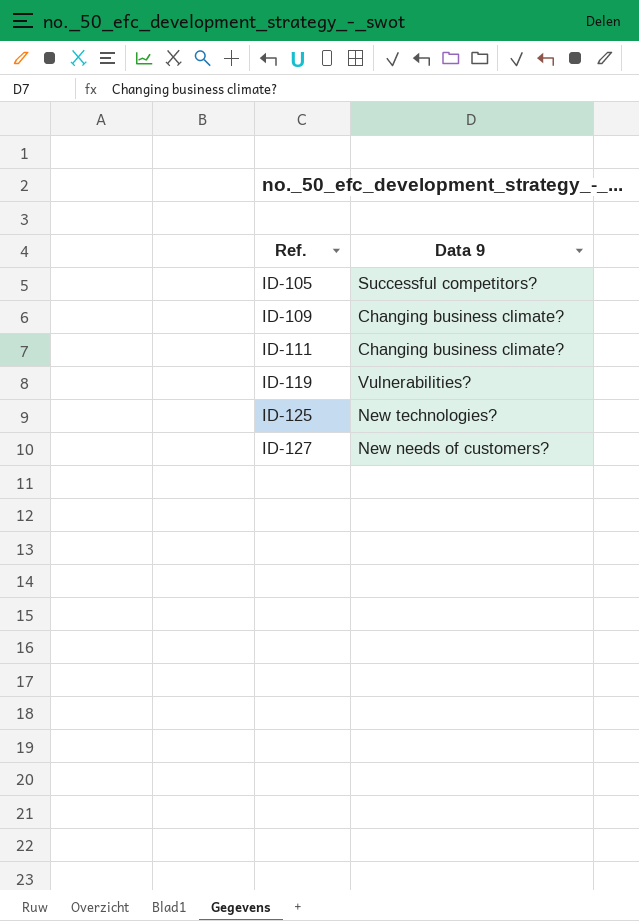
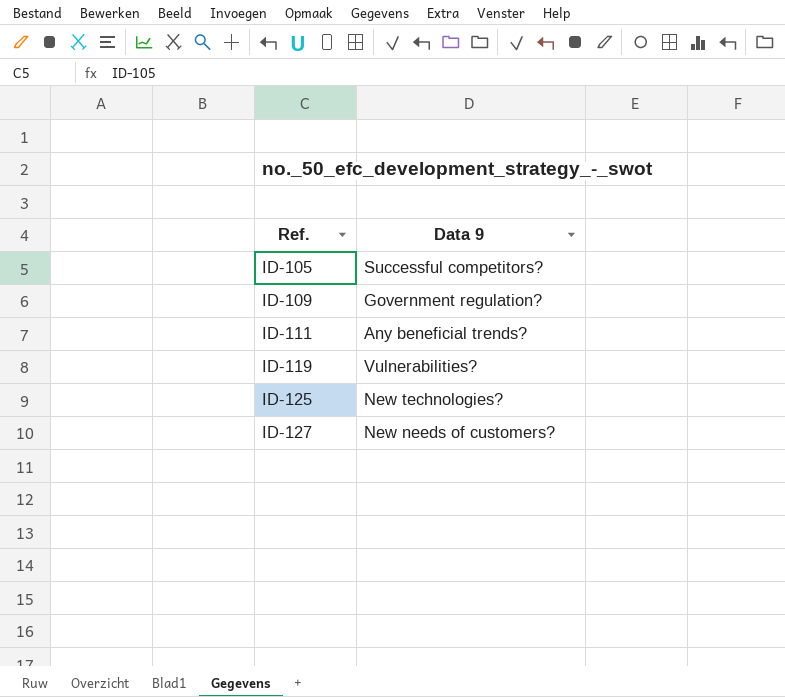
ID-109 | Data 9: Changing business climate? -> Government regulation?
ID-111 | Data 9: Changing business climate? -> Any beneficial trends?

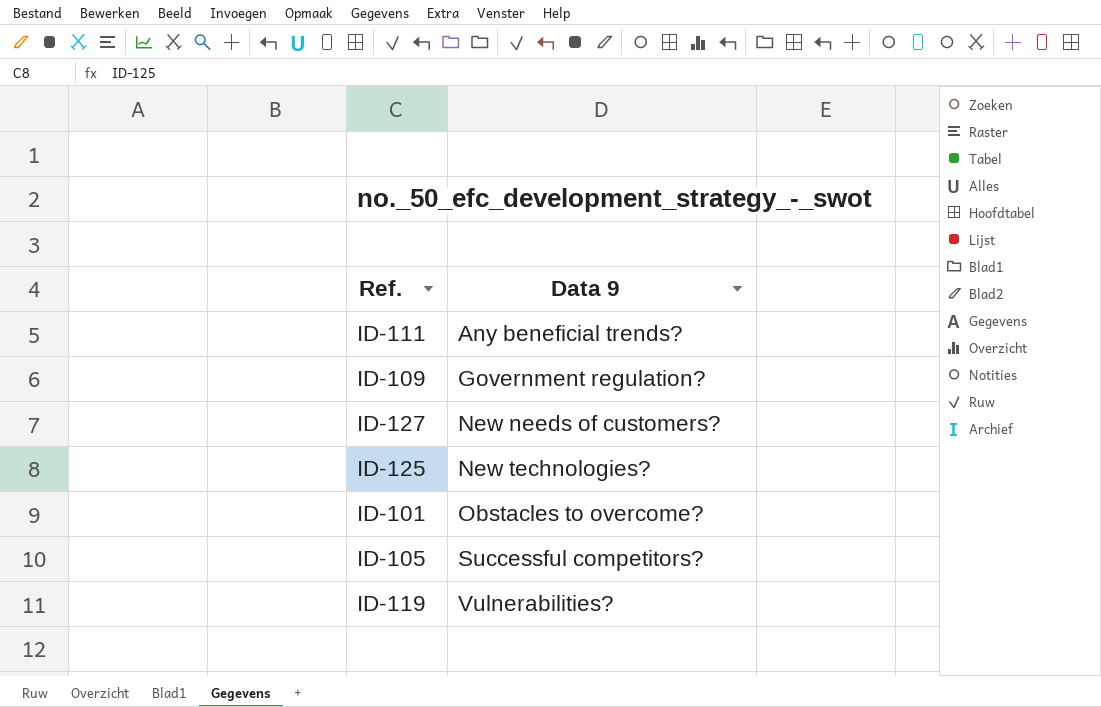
row order: Ref. ascending -> Data 9 ascending
row ID-101: none -> Obstacles to overcome?

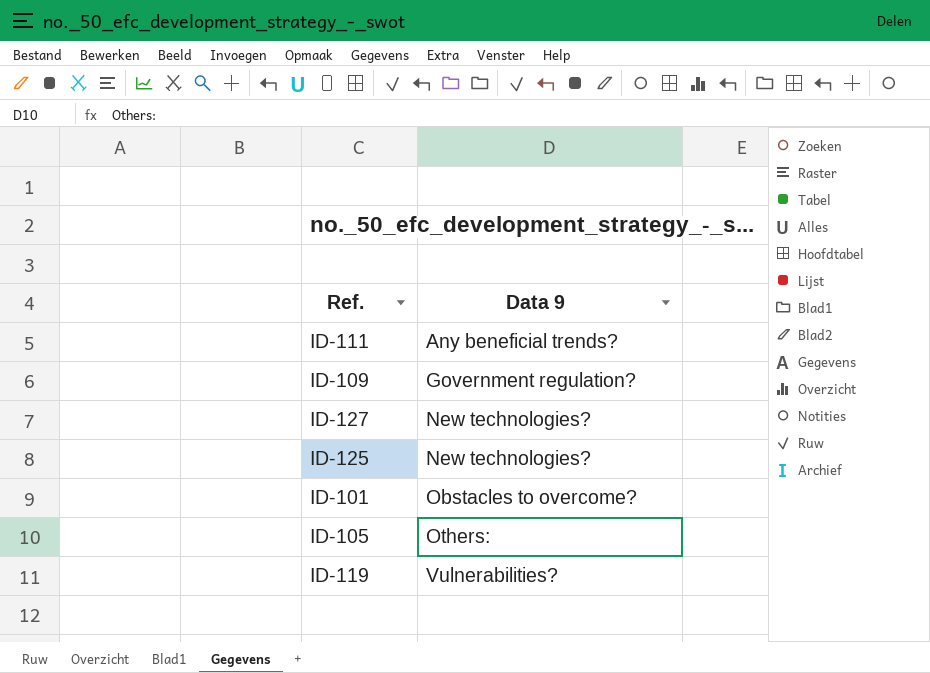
ID-127 | Data 9: New needs of customers? -> New technologies?
ID-105 | Data 9: Successful competitors? -> Others:

